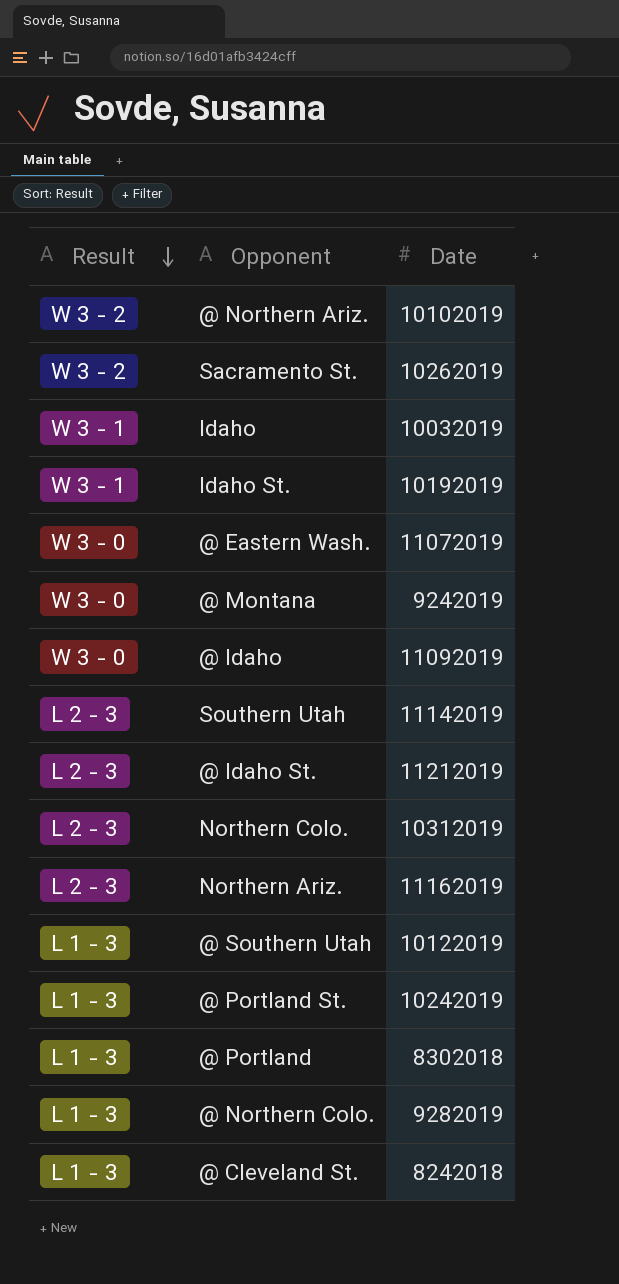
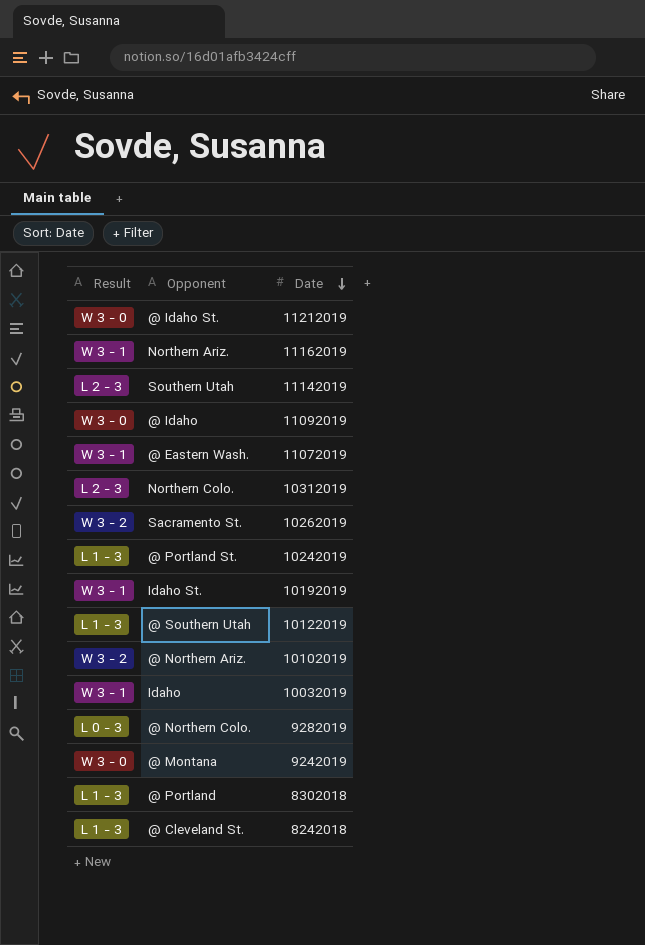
row order: Result descending -> Date descending
@ Idaho St. | Result: L 2 - 3 -> W 3 - 0
Northern Ariz. | Result: L 2 - 3 -> W 3 - 1
@ Eastern Wash. | Result: W 3 - 0 -> W 3 - 1
@ Northern Colo. | Result: L 1 - 3 -> L 0 - 3

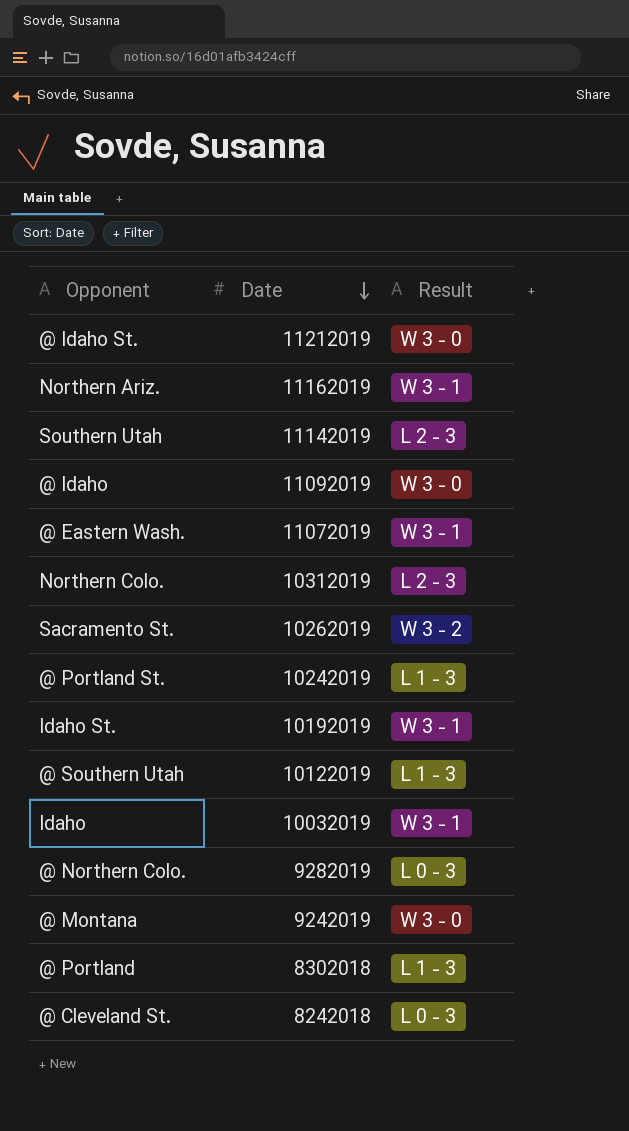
column Result | position: 1 -> 3
row @ Northern Ariz.: W 3 - 2 | 10102019 -> none
@ Cleveland St. | Result: L 1 - 3 -> L 0 - 3

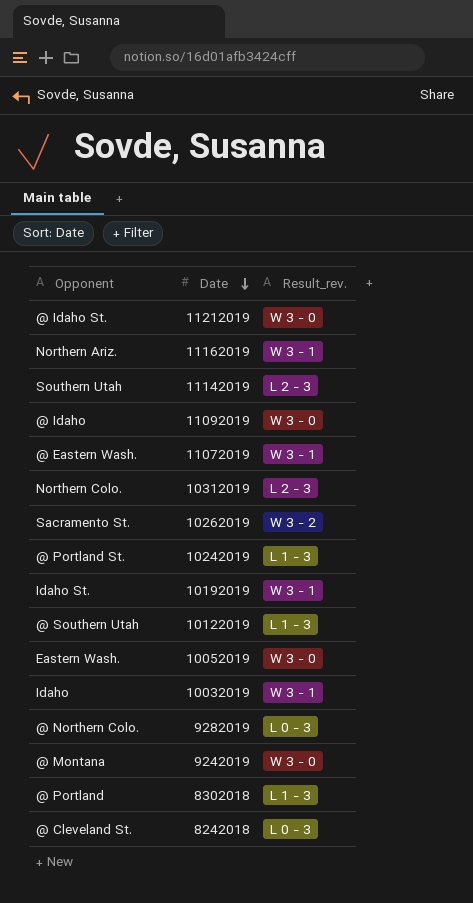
column name: Result -> Result_rev.
row Eastern Wash.: none -> 10052019 | W 3 - 0

